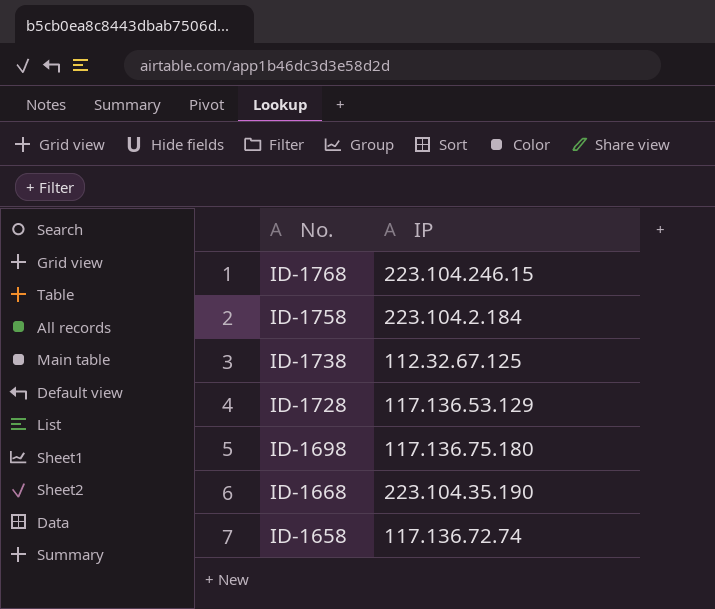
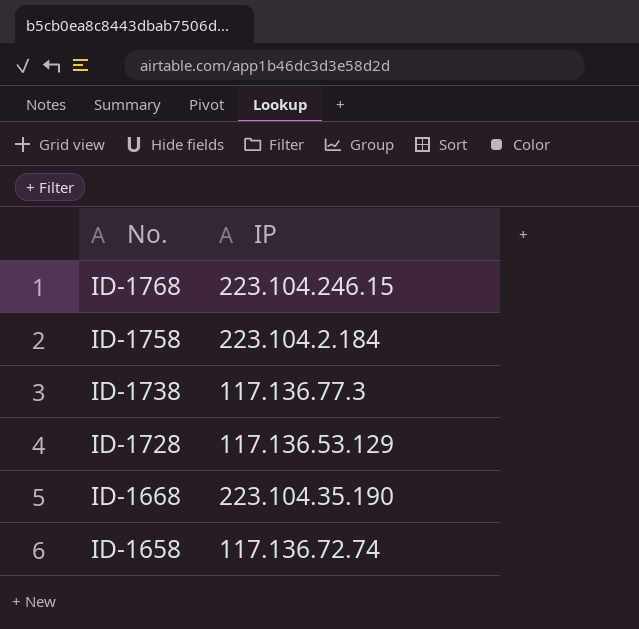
row ID-1698: 117.136.75.180 -> none
ID-1738 | IP: 112.32.67.125 -> 117.136.77.3

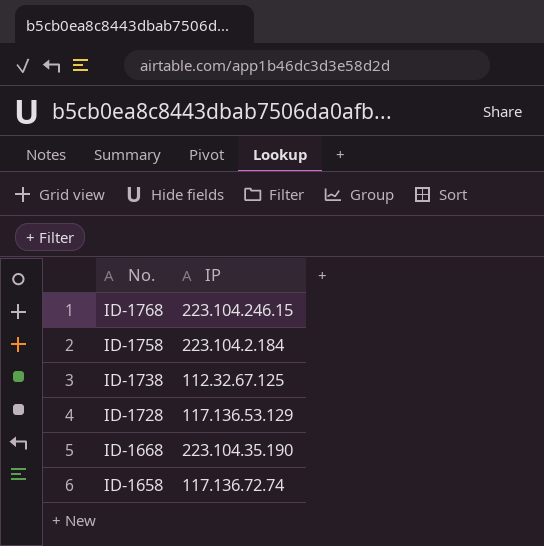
ID-1738 | IP: 117.136.77.3 -> 112.32.67.125

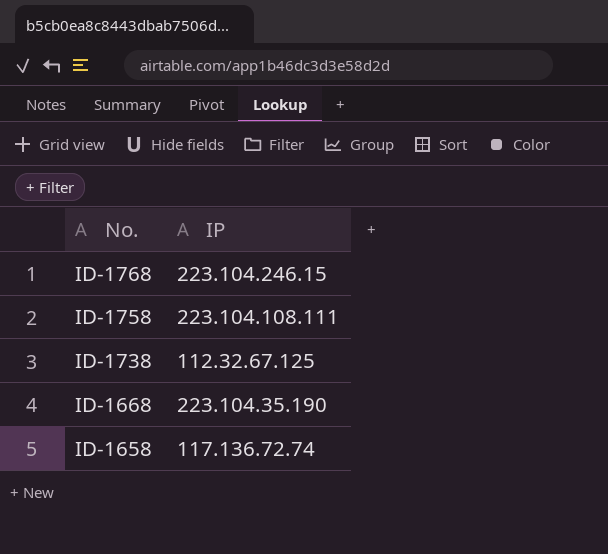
row ID-1728: 117.136.53.129 -> none
ID-1758 | IP: 223.104.2.184 -> 223.104.108.111

